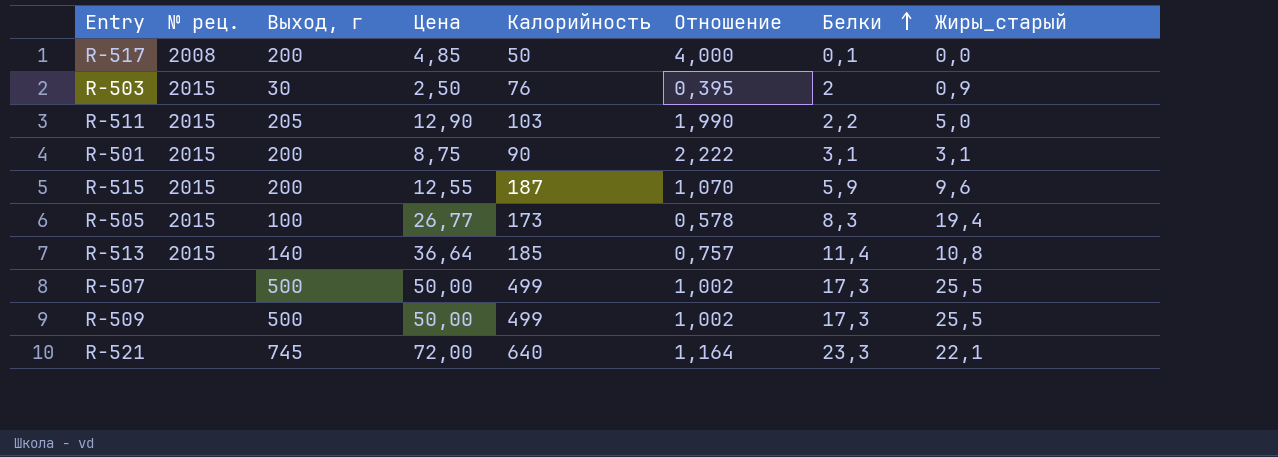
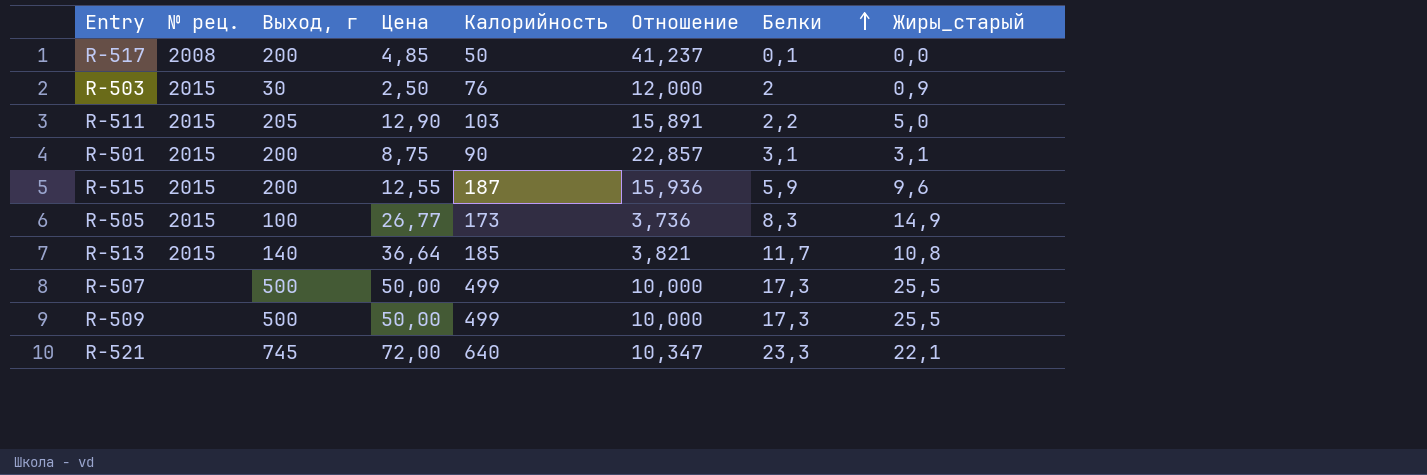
column Отношение | formula: [Выход, г] / [Калорийность] -> [Выход, г] / [Цена]
R-505 | Жиры_старый: 19,4 -> 14,9
R-513 | Белки: 11,4 -> 11,7

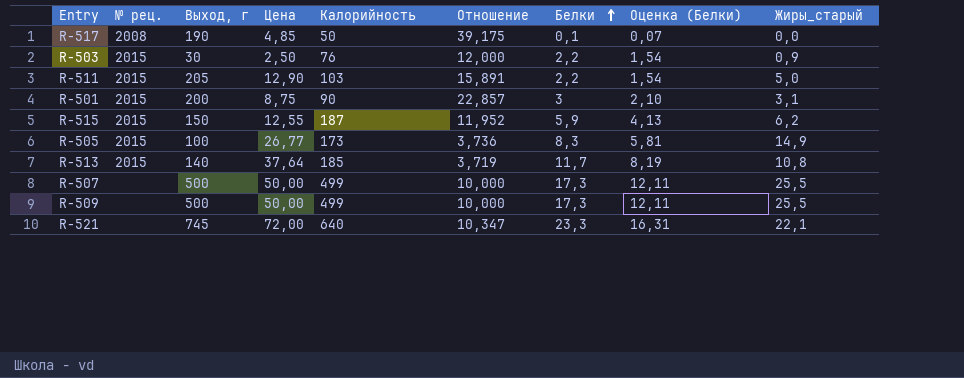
column Оценка (Белки) | formula: none -> [Белки] * 0,7
R-517 | Выход, г: 200 -> 190
R-517 | Отношение: 41,237 -> 39,175
R-503 | Белки: 2 -> 2,2
R-501 | Белки: 3,1 -> 3
R-515 | Выход, г: 200 -> 150
R-515 | Отношение: 15,936 -> 11,952
R-515 | Жиры_старый: 9,6 -> 6,2
R-513 | Цена: 36,64 -> 37,64
R-513 | Отношение: 3,821 -> 3,719

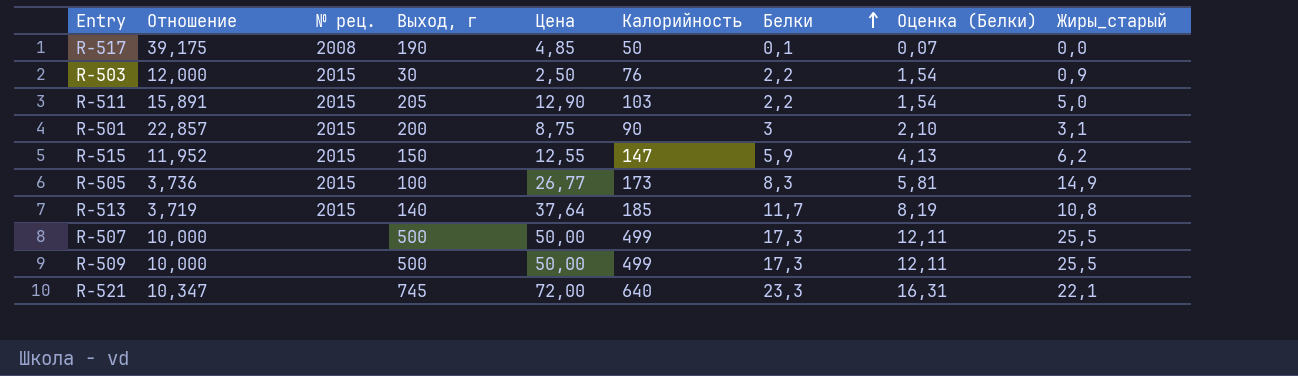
column Отношение | position: 6 -> 2
R-515 | Калорийность: 187 -> 147

